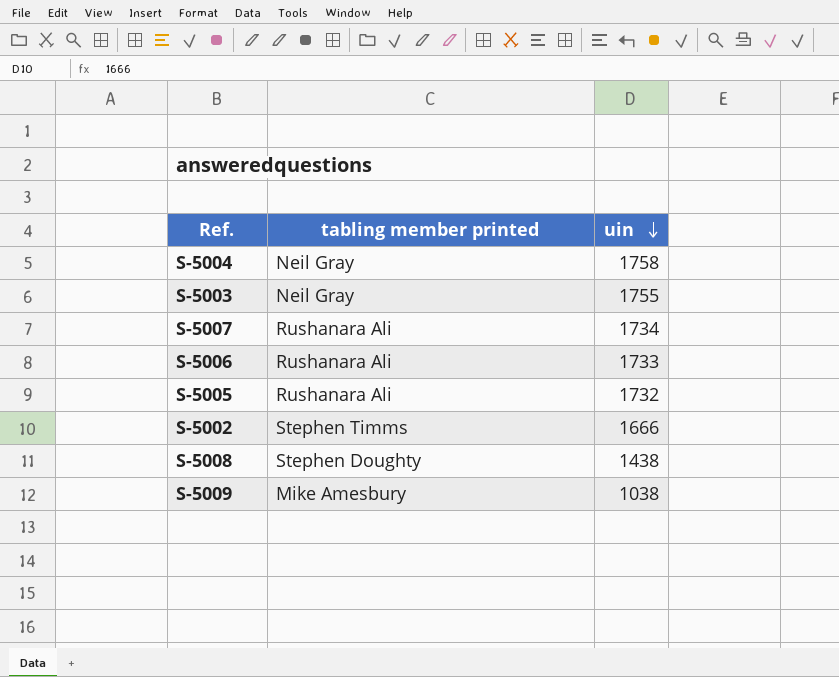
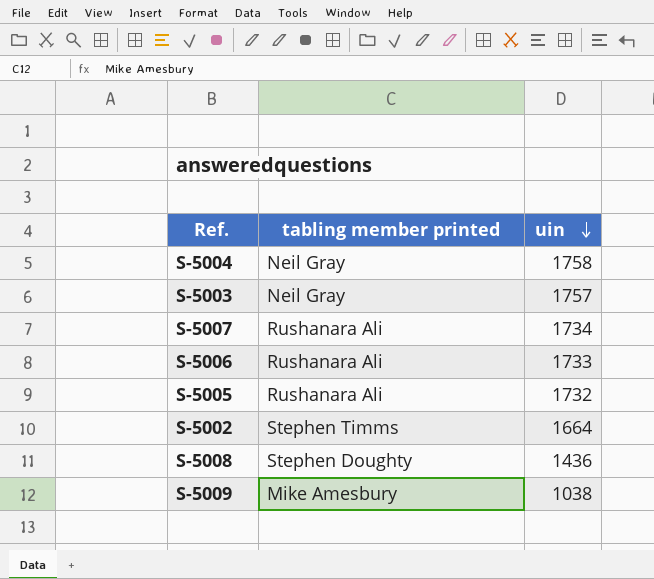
S-5003 | uin: 1755 -> 1757
S-5002 | uin: 1666 -> 1664
S-5008 | uin: 1438 -> 1436

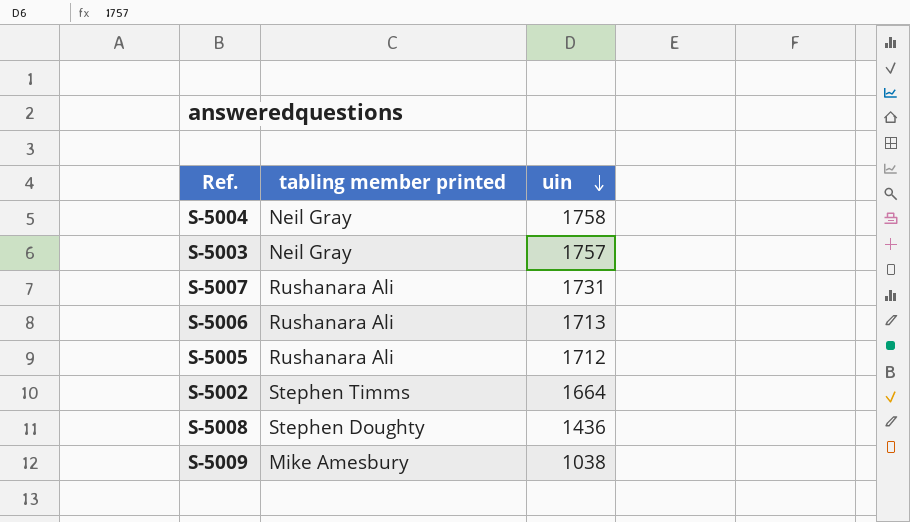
S-5007 | uin: 1734 -> 1731
S-5006 | uin: 1733 -> 1713
S-5005 | uin: 1732 -> 1712

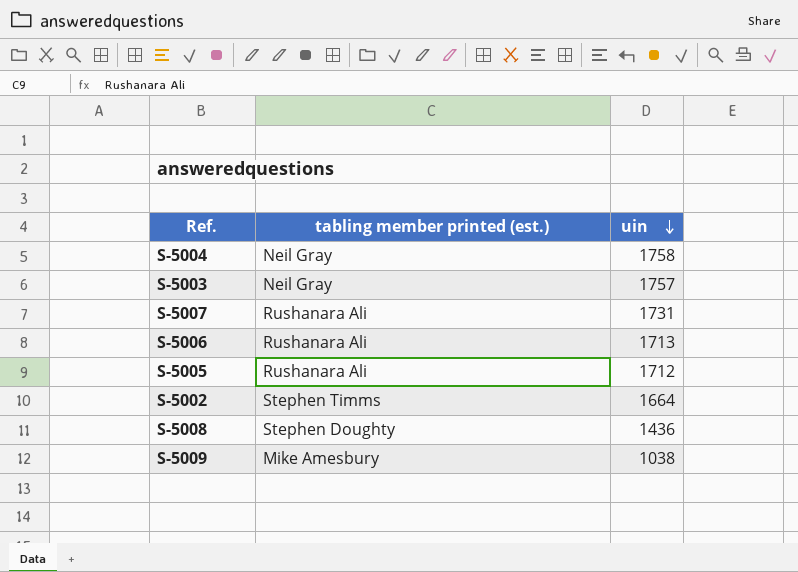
column name: tabling member printed -> tabling member printed (est.)

